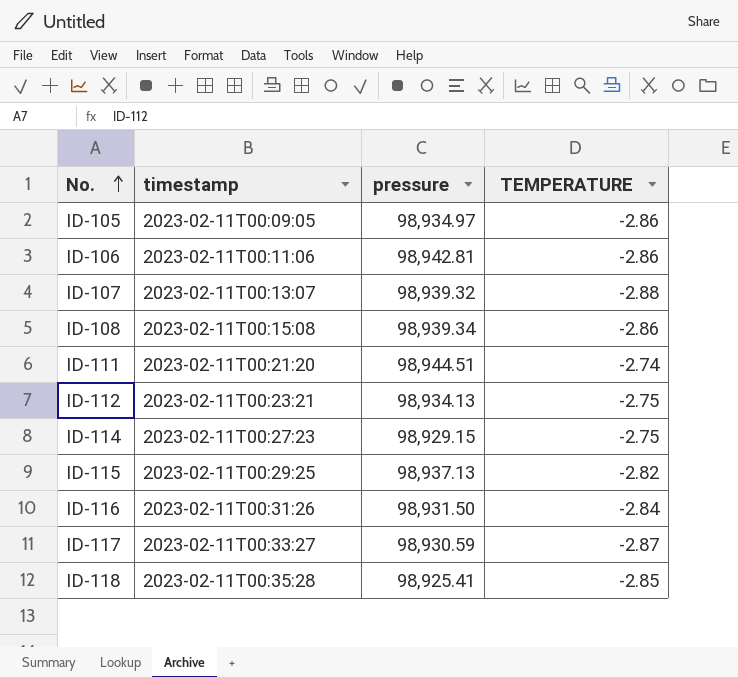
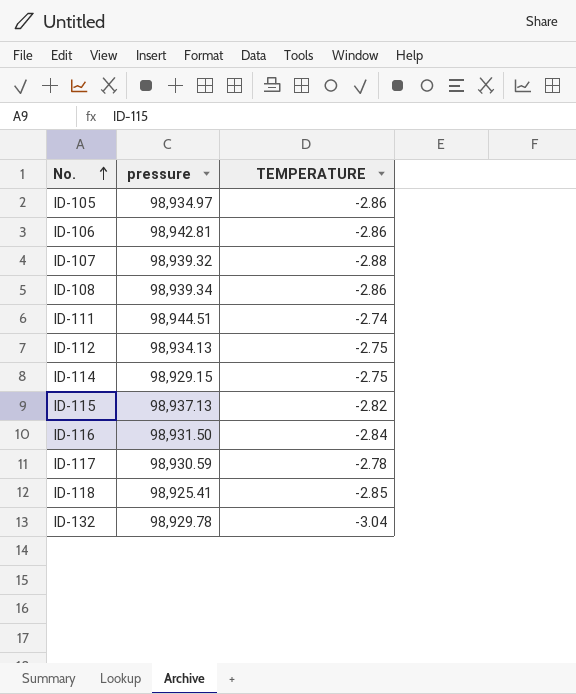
column timestamp | position: 2 -> none
ID-117 | TEMPERATURE: -2.87 -> -2.78
row ID-132: none -> 98,929.78 | -3.04

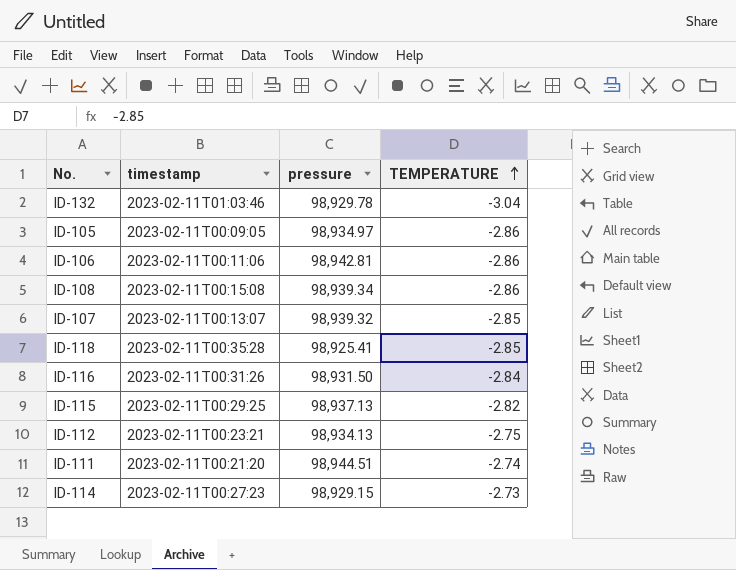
row order: No. ascending -> TEMPERATURE ascending
column timestamp | position: none -> 2
row ID-117: 98,930.59 | -2.78 -> none
ID-107 | TEMPERATURE: -2.88 -> -2.85
ID-114 | TEMPERATURE: -2.75 -> -2.73

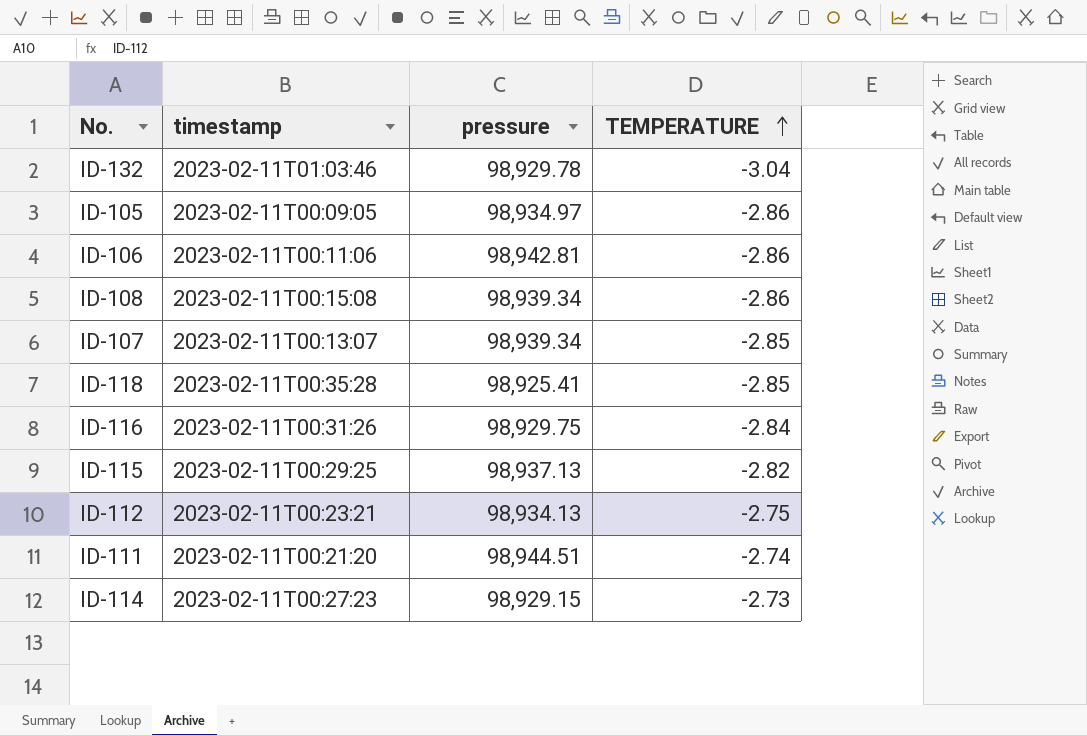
ID-107 | pressure: 98,939.32 -> 98,939.34
ID-116 | pressure: 98,931.50 -> 98,929.75

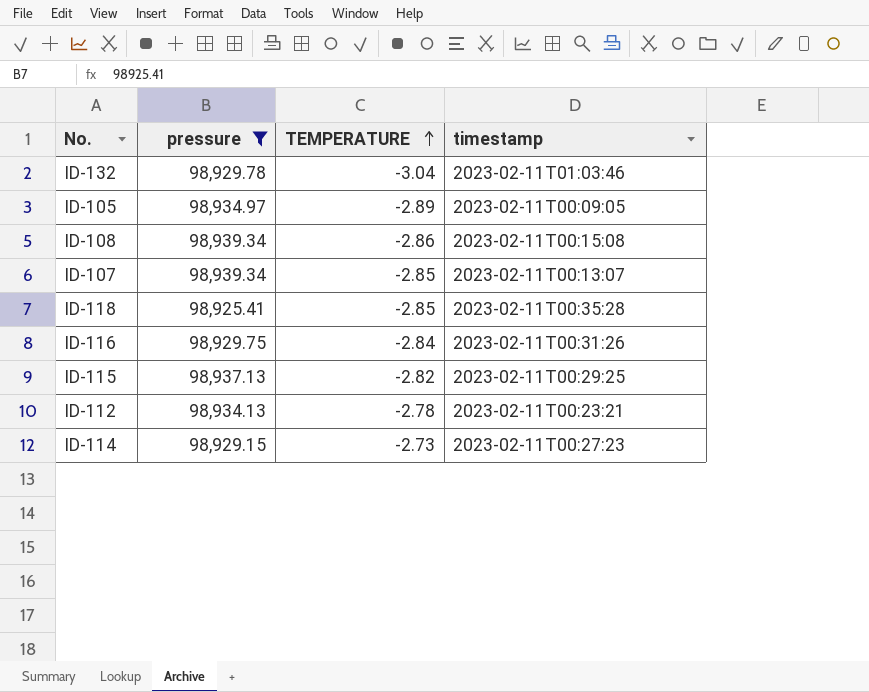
filter: none -> pressure <= 98,939.34
column timestamp | position: 2 -> 4
ID-105 | TEMPERATURE: -2.86 -> -2.89
ID-112 | TEMPERATURE: -2.75 -> -2.78

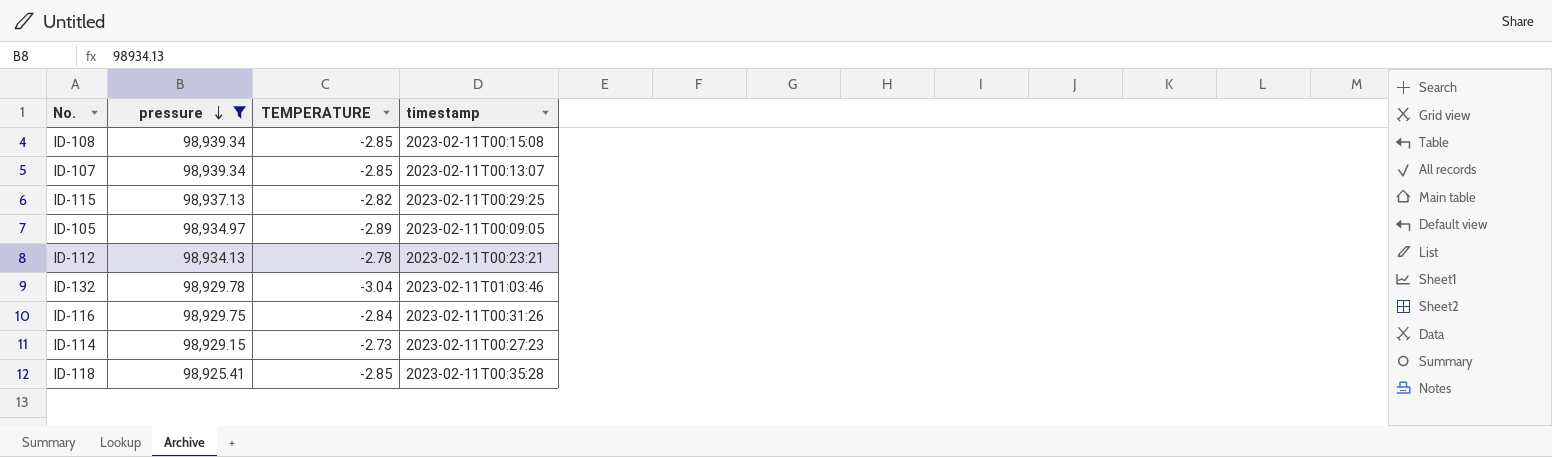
row order: TEMPERATURE ascending -> pressure descending
ID-108 | TEMPERATURE: -2.86 -> -2.85

